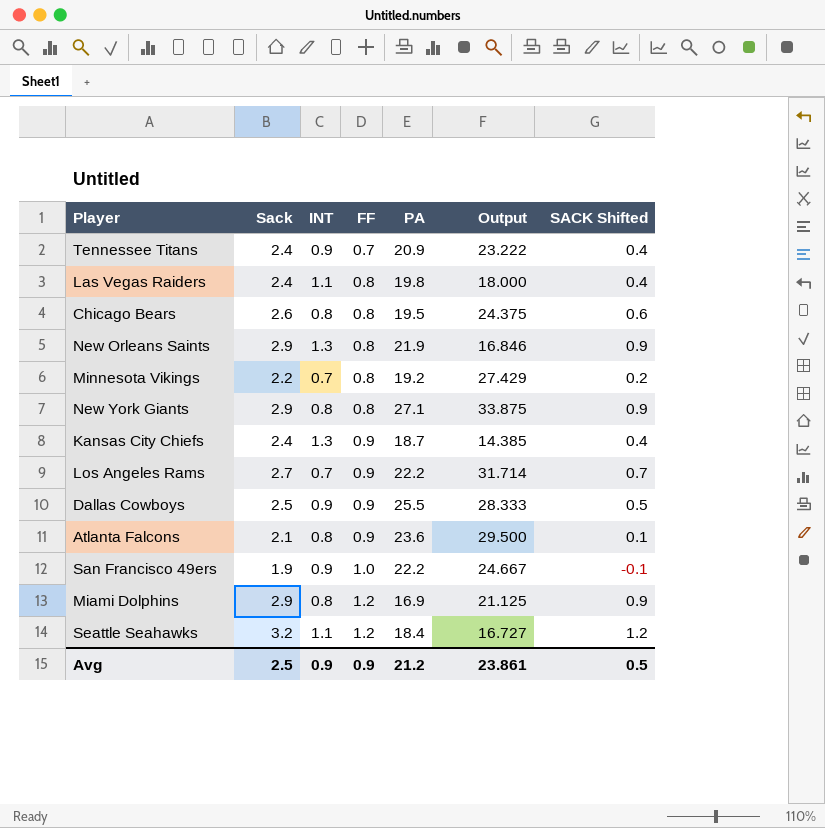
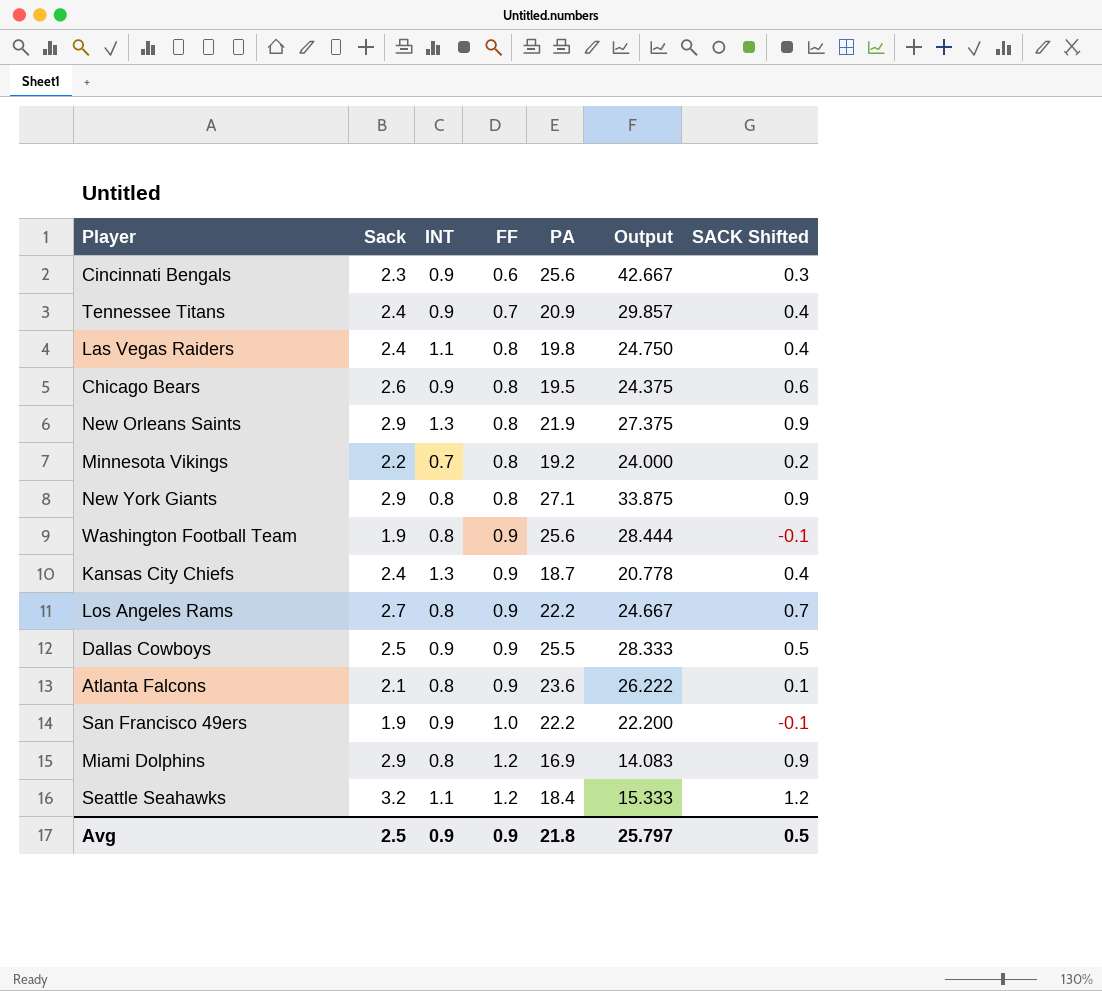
column Output | formula: [PA] / [INT] -> [PA] / [FF]
row Cincinnati Bengals: none -> 2.3 | 0.9 | 0.6 | 25.6 | 42.667 | 0.3
Chicago Bears | INT: 0.8 -> 0.9
row Washington Football Team: none -> 1.9 | 0.8 | 0.9 | 25.6 | 28.444 | -0.1
Los Angeles Rams | INT: 0.7 -> 0.8
Avg | PA: 21.2 -> 21.8
Avg | Output: 23.861 -> 25.797

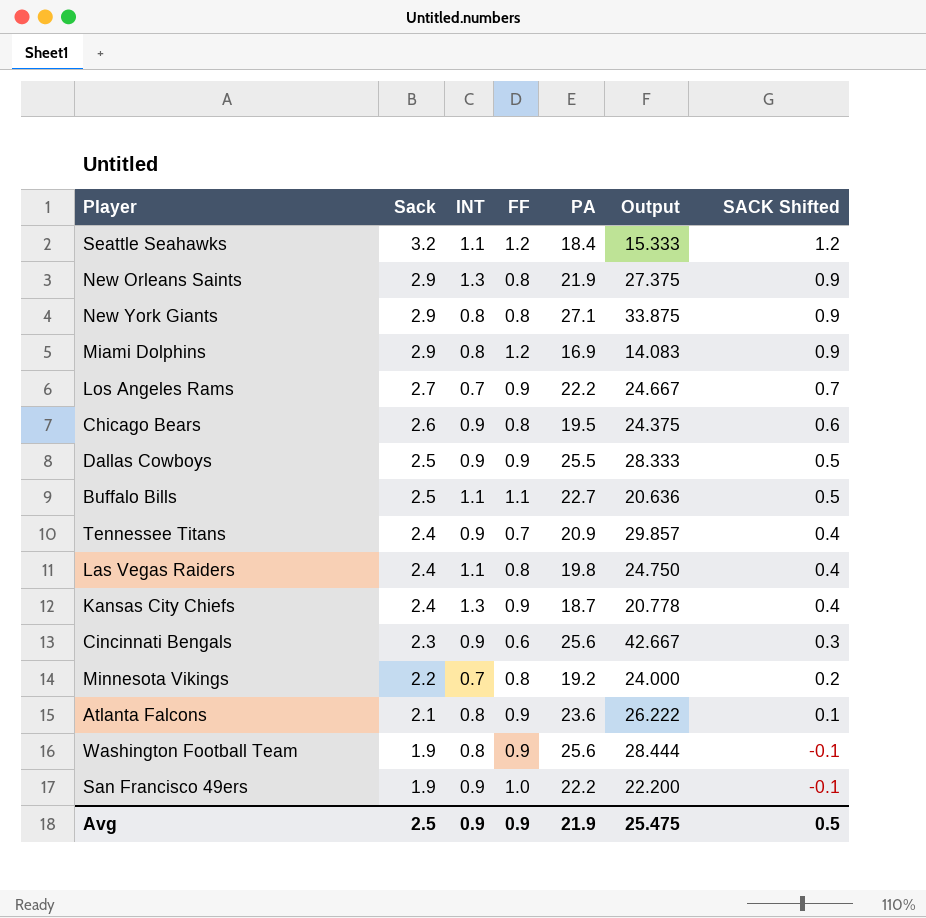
row order: FF ascending -> Sack descending
Los Angeles Rams | INT: 0.8 -> 0.7
row Buffalo Bills: none -> 2.5 | 1.1 | 1.1 | 22.7 | 20.636 | 0.5
Avg | PA: 21.8 -> 21.9
Avg | Output: 25.797 -> 25.475

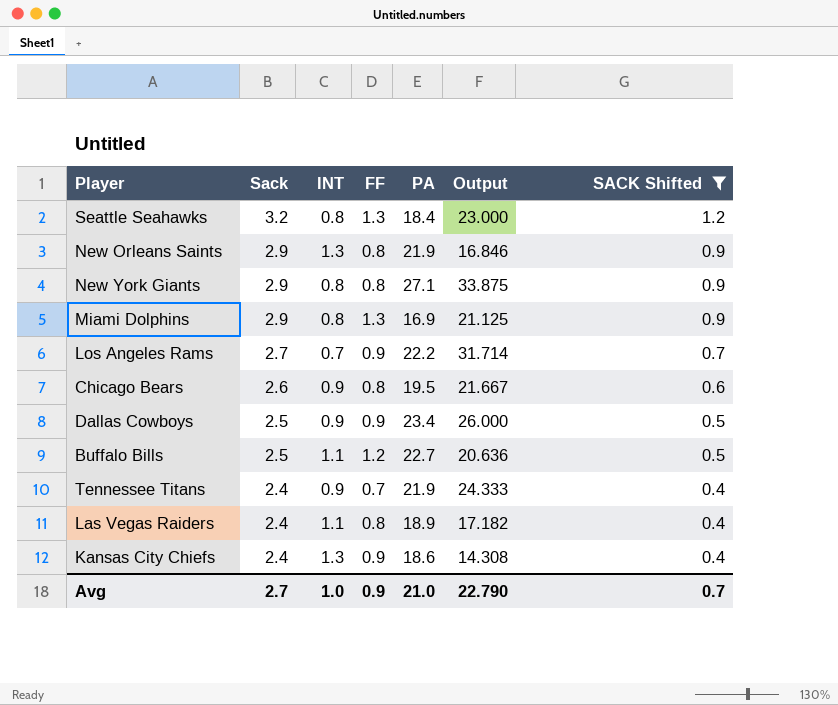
filter: none -> SACK Shifted >= 0.4
column Output | formula: [PA] / [FF] -> [PA] / [INT]
Seattle Seahawks | INT: 1.1 -> 0.8
Seattle Seahawks | FF: 1.2 -> 1.3
Miami Dolphins | FF: 1.2 -> 1.3
Dallas Cowboys | PA: 25.5 -> 23.4
Buffalo Bills | FF: 1.1 -> 1.2
Tennessee Titans | PA: 20.9 -> 21.9
Las Vegas Raiders | PA: 19.8 -> 18.9
Kansas City Chiefs | PA: 18.7 -> 18.6
Avg | Sack: 2.5 -> 2.7
Avg | INT: 0.9 -> 1.0
Avg | PA: 21.9 -> 21.0
Avg | Output: 25.475 -> 22.790
Avg | SACK Shifted: 0.5 -> 0.7

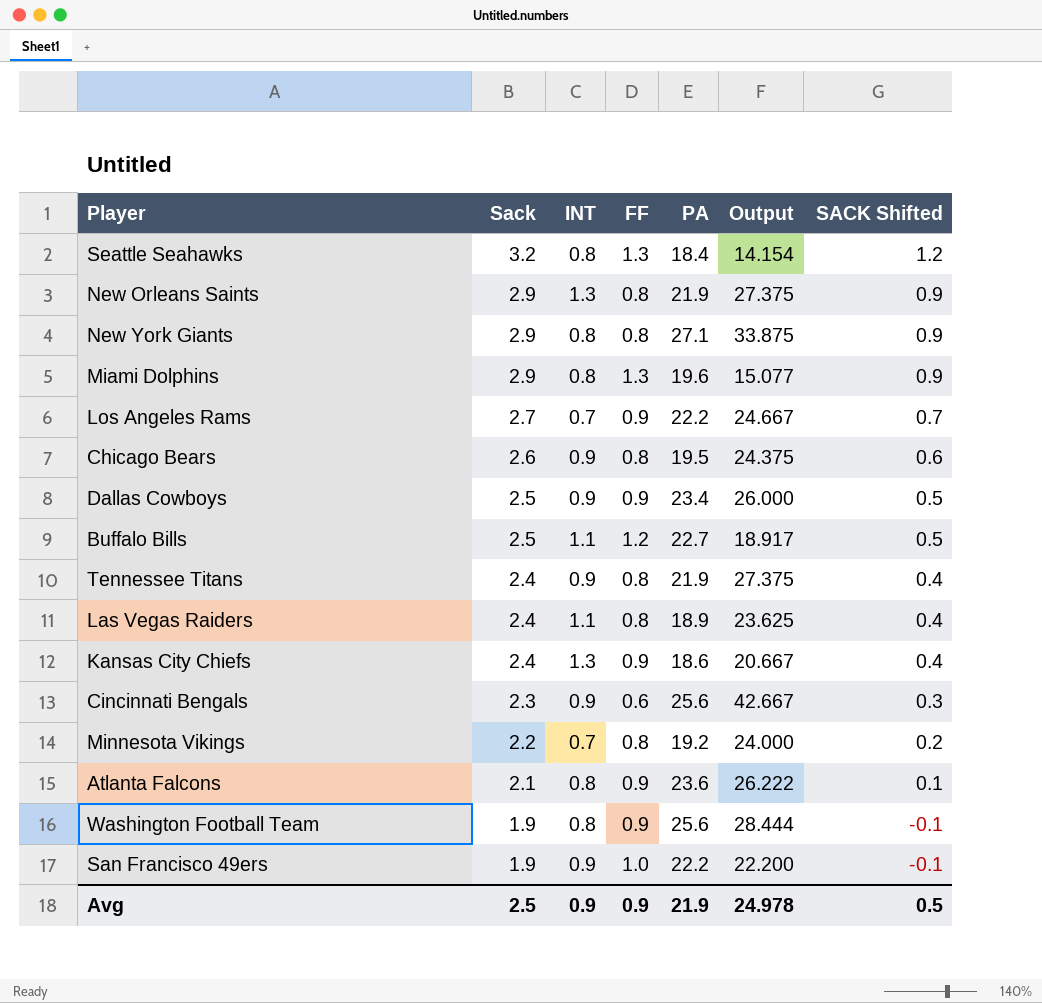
filter: SACK Shifted >= 0.4 -> none
column Output | formula: [PA] / [INT] -> [PA] / [FF]
Miami Dolphins | PA: 16.9 -> 19.6
Tennessee Titans | FF: 0.7 -> 0.8
Avg | Sack: 2.7 -> 2.5
Avg | INT: 1.0 -> 0.9
Avg | PA: 21.0 -> 21.9
Avg | Output: 22.790 -> 24.978
Avg | SACK Shifted: 0.7 -> 0.5

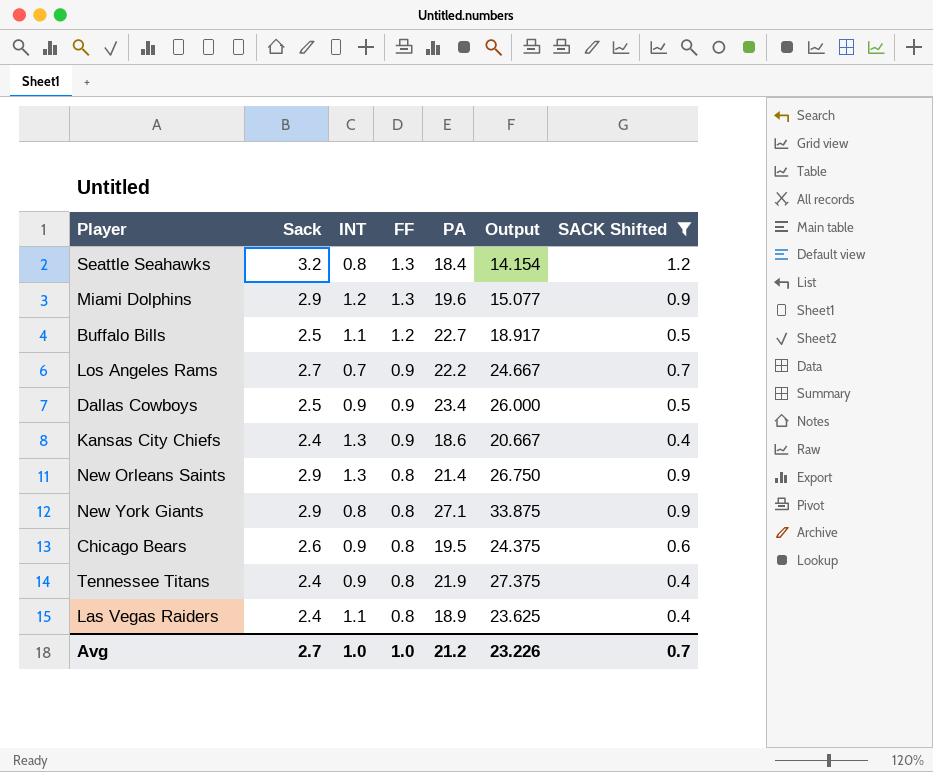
filter: none -> SACK Shifted >= 0.4
row order: Sack descending -> FF descending
Miami Dolphins | INT: 0.8 -> 1.2
New Orleans Saints | PA: 21.9 -> 21.4
New Orleans Saints | Output: 27.375 -> 26.750
Avg | Sack: 2.5 -> 2.7
Avg | INT: 0.9 -> 1.0
Avg | FF: 0.9 -> 1.0
Avg | PA: 21.9 -> 21.2
Avg | Output: 24.978 -> 23.226
Avg | SACK Shifted: 0.5 -> 0.7

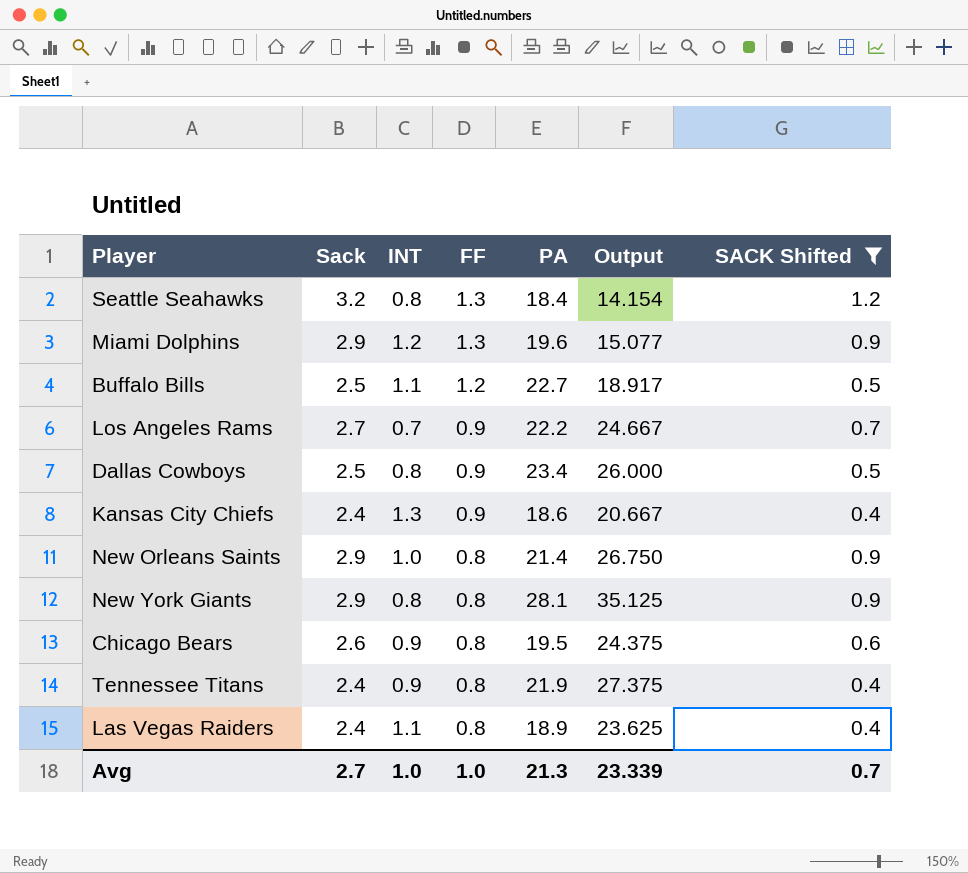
Dallas Cowboys | INT: 0.9 -> 0.8
New Orleans Saints | INT: 1.3 -> 1.0
New York Giants | PA: 27.1 -> 28.1
New York Giants | Output: 33.875 -> 35.125
Avg | PA: 21.2 -> 21.3
Avg | Output: 23.226 -> 23.339

